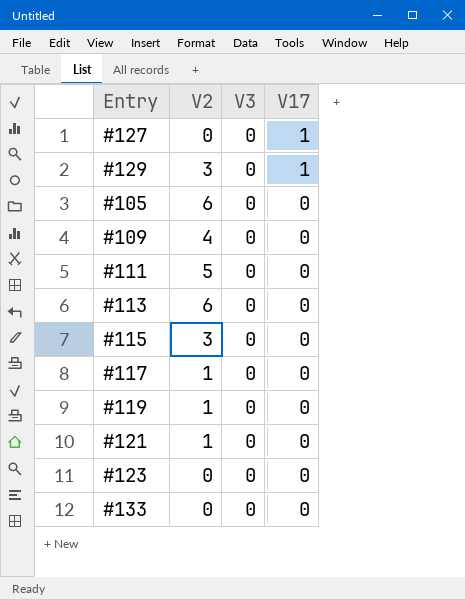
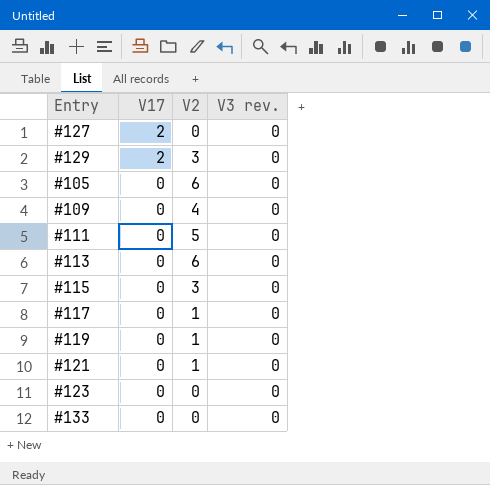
column V17 | position: 4 -> 2
column name: V3 -> V3 rev.
#127 | V17: 1 -> 2
#129 | V17: 1 -> 2

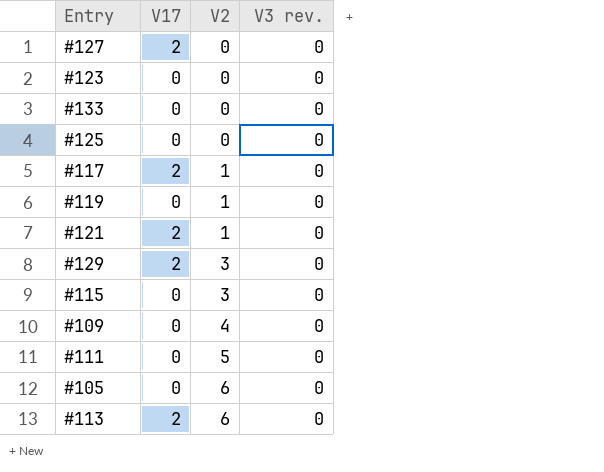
row order: V17 descending -> V2 ascending
row #125: none -> 0 | 0 | 0
#117 | V17: 0 -> 2
#121 | V17: 0 -> 2
#113 | V17: 0 -> 2

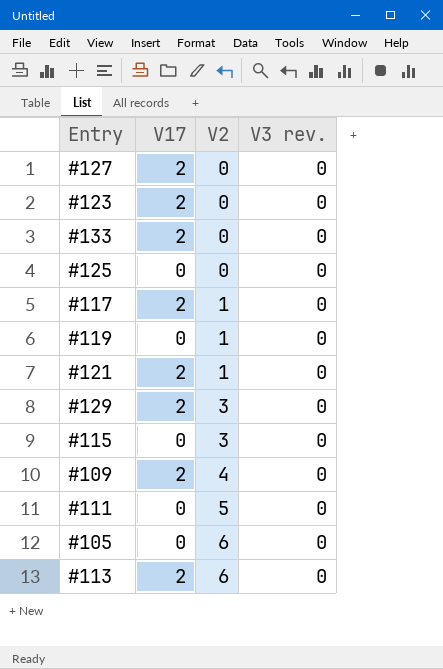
#123 | V17: 0 -> 2
#133 | V17: 0 -> 2
#109 | V17: 0 -> 2

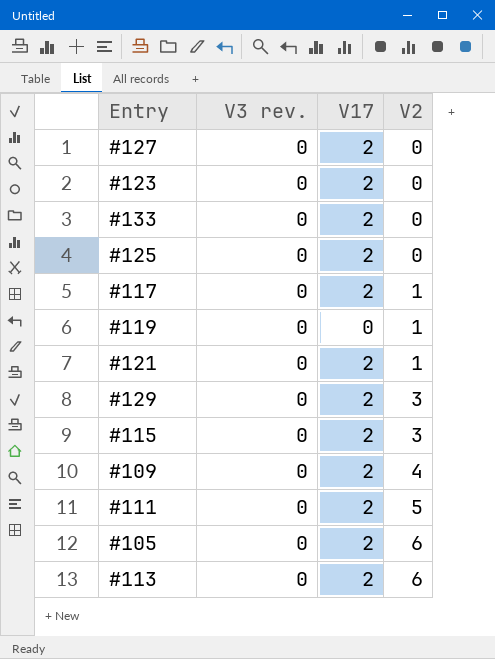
column V3 rev. | position: 4 -> 2
#125 | V17: 0 -> 2
#115 | V17: 0 -> 2
#111 | V17: 0 -> 2
#105 | V17: 0 -> 2

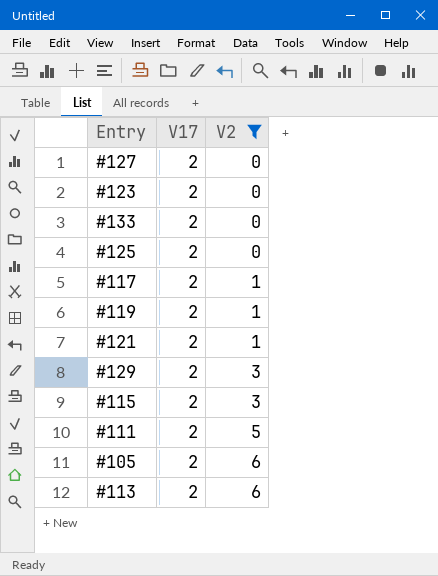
filter: none -> V2 != 4
column V3 rev. | position: 2 -> none
#119 | V17: 0 -> 2

